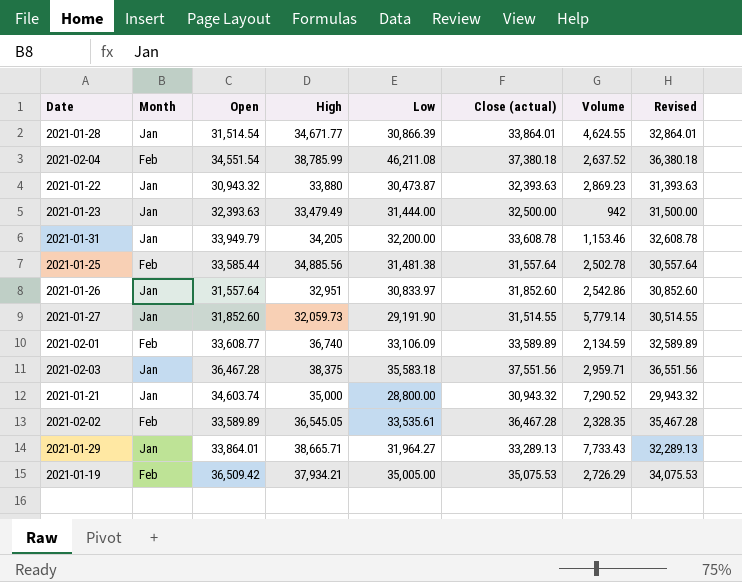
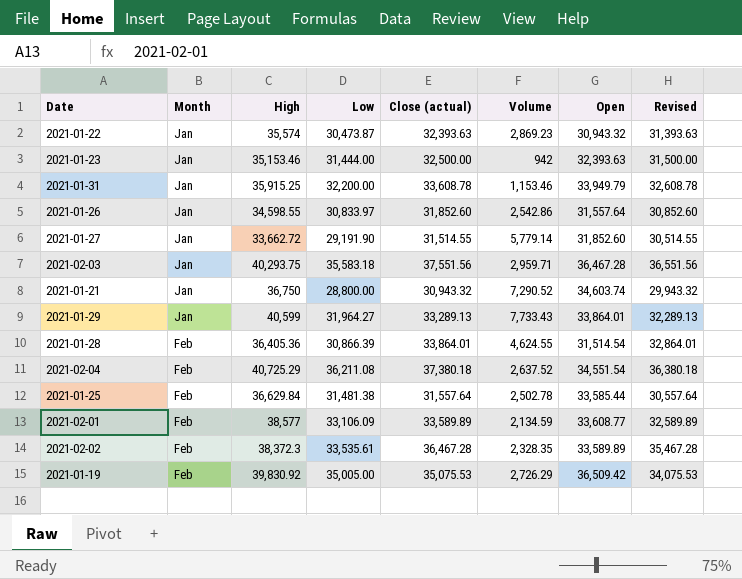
row order: none -> Month ascending
column Open | position: 3 -> 7
2021-01-22 | High: 33,880 -> 35,574
2021-01-23 | High: 33,479.49 -> 35,153.46
2021-01-31 | High: 34,205 -> 35,915.25
2021-01-26 | High: 32,951 -> 34,598.55
2021-01-27 | High: 32,059.73 -> 33,662.72
2021-02-03 | High: 38,375 -> 40,293.75
2021-01-21 | High: 35,000 -> 36,750
2021-01-29 | High: 38,665.71 -> 40,599
2021-01-28 | Month: Jan -> Feb
2021-01-28 | High: 34,671.77 -> 36,405.36
2021-02-04 | High: 38,785.99 -> 40,725.29
2021-02-04 | Low: 46,211.08 -> 36,211.08
2021-01-25 | High: 34,885.56 -> 36,629.84
2021-02-01 | High: 36,740 -> 38,577
2021-02-02 | High: 36,545.05 -> 38,372.3
2021-01-19 | High: 37,934.21 -> 39,830.92

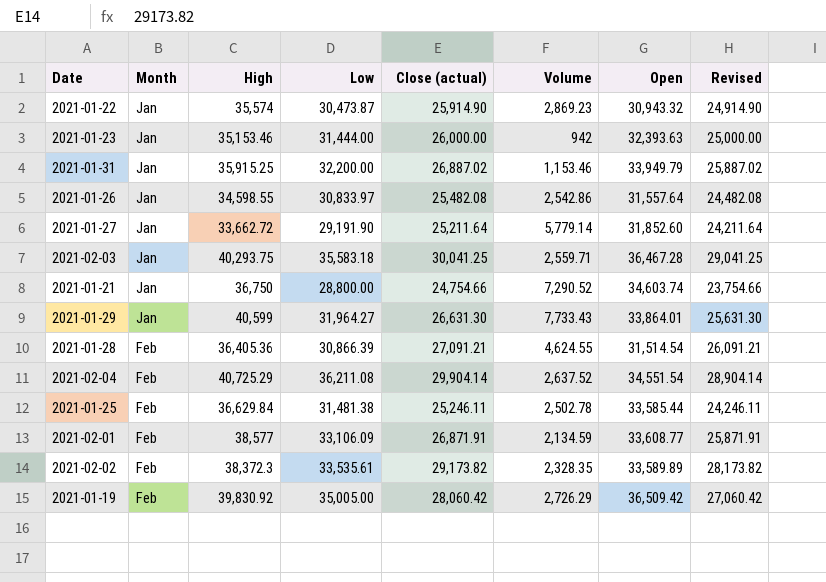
2021-01-22 | Close (actual): 32,393.63 -> 25,914.90
2021-01-22 | Revised: 31,393.63 -> 24,914.90
2021-01-23 | Close (actual): 32,500.00 -> 26,000.00
2021-01-23 | Revised: 31,500.00 -> 25,000.00
2021-01-31 | Close (actual): 33,608.78 -> 26,887.02
2021-01-31 | Revised: 32,608.78 -> 25,887.02
2021-01-26 | Close (actual): 31,852.60 -> 25,482.08
2021-01-26 | Revised: 30,852.60 -> 24,482.08
2021-01-27 | Close (actual): 31,514.55 -> 25,211.64
2021-01-27 | Revised: 30,514.55 -> 24,211.64
2021-02-03 | Close (actual): 37,551.56 -> 30,041.25
2021-02-03 | Volume: 2,959.71 -> 2,559.71
2021-02-03 | Revised: 36,551.56 -> 29,041.25
2021-01-21 | Close (actual): 30,943.32 -> 24,754.66
2021-01-21 | Revised: 29,943.32 -> 23,754.66
2021-01-29 | Close (actual): 33,289.13 -> 26,631.30
2021-01-29 | Revised: 32,289.13 -> 25,631.30
2021-01-28 | Close (actual): 33,864.01 -> 27,091.21
2021-01-28 | Revised: 32,864.01 -> 26,091.21
2021-02-04 | Close (actual): 37,380.18 -> 29,904.14
2021-02-04 | Revised: 36,380.18 -> 28,904.14
2021-01-25 | Close (actual): 31,557.64 -> 25,246.11
2021-01-25 | Revised: 30,557.64 -> 24,246.11
2021-02-01 | Close (actual): 33,589.89 -> 26,871.91
2021-02-01 | Revised: 32,589.89 -> 25,871.91
2021-02-02 | Close (actual): 36,467.28 -> 29,173.82
2021-02-02 | Revised: 35,467.28 -> 28,173.82
2021-01-19 | Close (actual): 35,075.53 -> 28,060.42
2021-01-19 | Revised: 34,075.53 -> 27,060.42

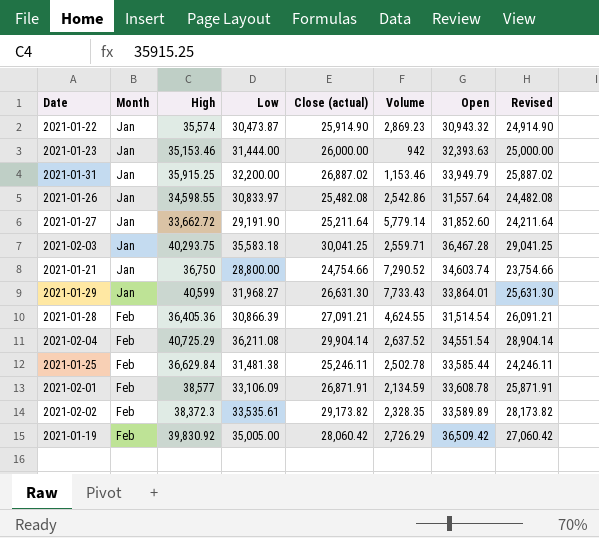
2021-01-29 | Low: 31,964.27 -> 31,968.27
2021-02-01 | Open: 33,608.77 -> 33,608.78

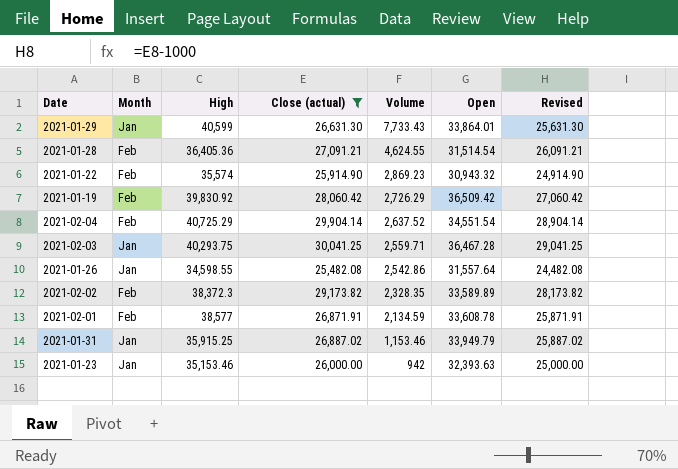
filter: none -> Close (actual) >= 25,482.08
row order: Month ascending -> Volume descending
column Low | position: 4 -> none
2021-01-22 | Month: Jan -> Feb

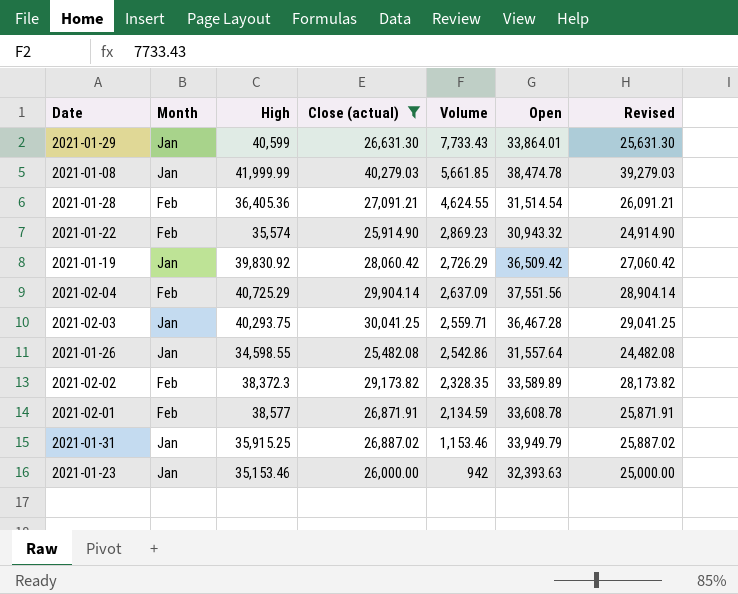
row 2021-01-08: none -> Jan | 41,999.99 | 40,279.03 | 5,661.85 | 38,474.78 | 39,279.03
2021-01-19 | Month: Feb -> Jan
2021-02-04 | Volume: 2,637.52 -> 2,637.09
2021-02-04 | Open: 34,551.54 -> 37,551.56

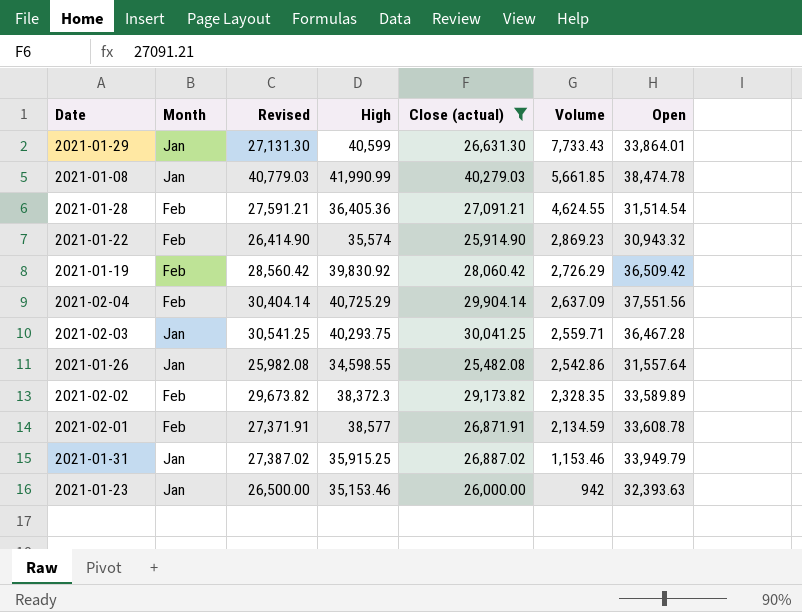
column Revised | formula: [Close (actual)] - 1000 -> [Close (actual)] + 500
column Revised | position: 7 -> 3
2021-01-08 | High: 41,999.99 -> 41,990.99
2021-01-19 | Month: Jan -> Feb

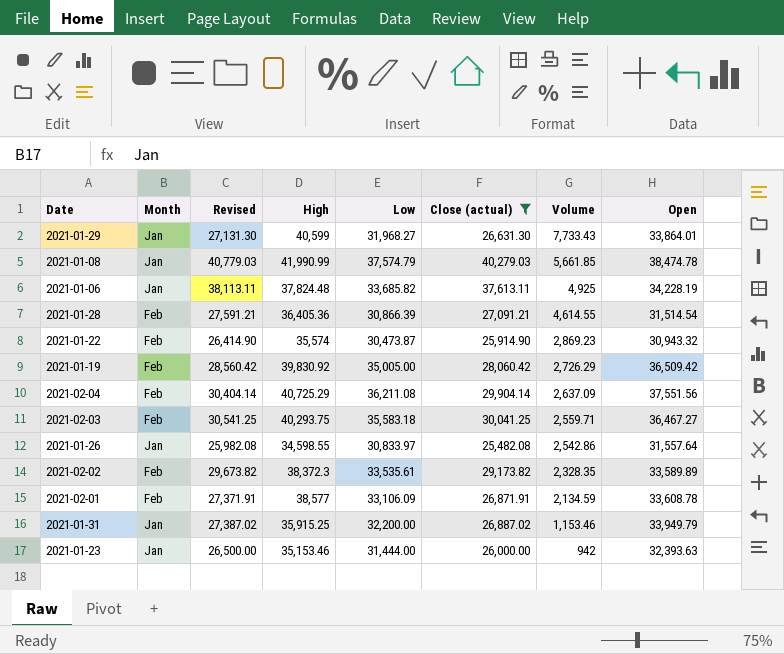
column Low | position: none -> 5
row 2021-01-06: none -> Jan | 38,113.11 | 37,824.48 | 33,685.82 | 37,613.11 | 4,925 | 34,228.19
2021-01-28 | Volume: 4,624.55 -> 4,614.55
2021-02-03 | Month: Jan -> Feb
2021-02-03 | Open: 36,467.28 -> 36,467.27

